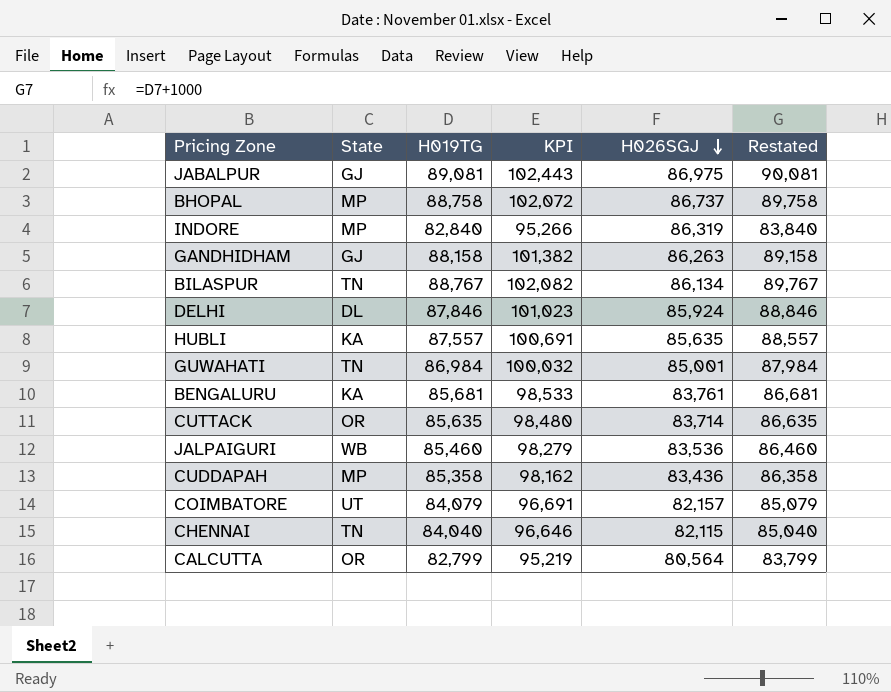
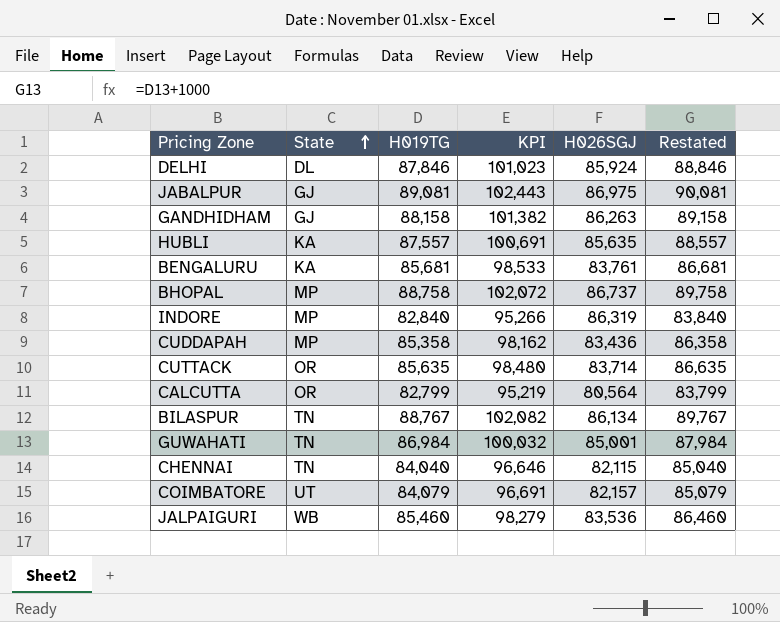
row order: H026SGJ descending -> State ascending

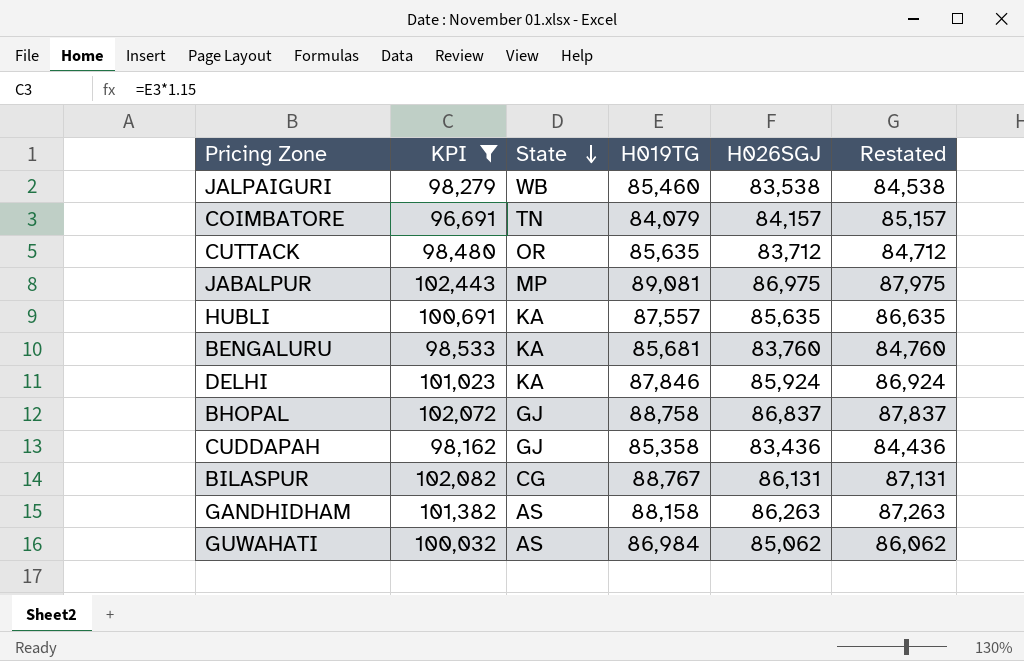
filter: none -> KPI >= 96,691
row order: State ascending -> State descending
column KPI | position: 4 -> 2
column Restated | formula: [H019TG] + 1000 -> [H026SGJ] + 1000
JALPAIGURI | H026SGJ: 83,536 -> 83,538
COIMBATORE | State: UT -> TN
COIMBATORE | H026SGJ: 82,157 -> 84,157
CUTTACK | H026SGJ: 83,714 -> 83,712
JABALPUR | State: GJ -> MP
BENGALURU | H026SGJ: 83,761 -> 83,760
DELHI | State: DL -> KA
BHOPAL | State: MP -> GJ
BHOPAL | H026SGJ: 86,737 -> 86,837
CUDDAPAH | State: MP -> GJ
BILASPUR | State: TN -> CG
BILASPUR | H026SGJ: 86,134 -> 86,131
GANDHIDHAM | State: GJ -> AS
GUWAHATI | State: TN -> AS
GUWAHATI | H026SGJ: 85,001 -> 85,062

